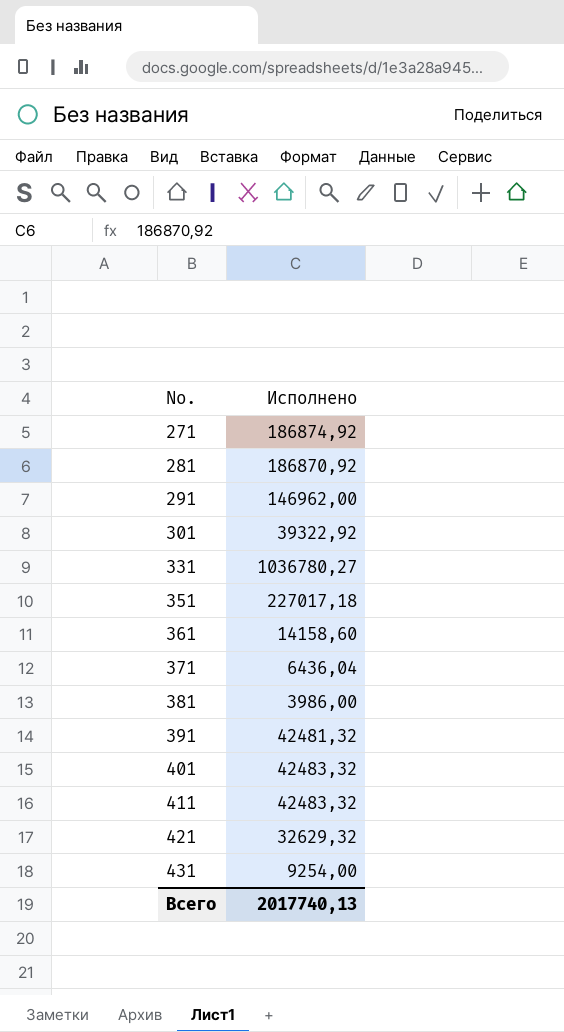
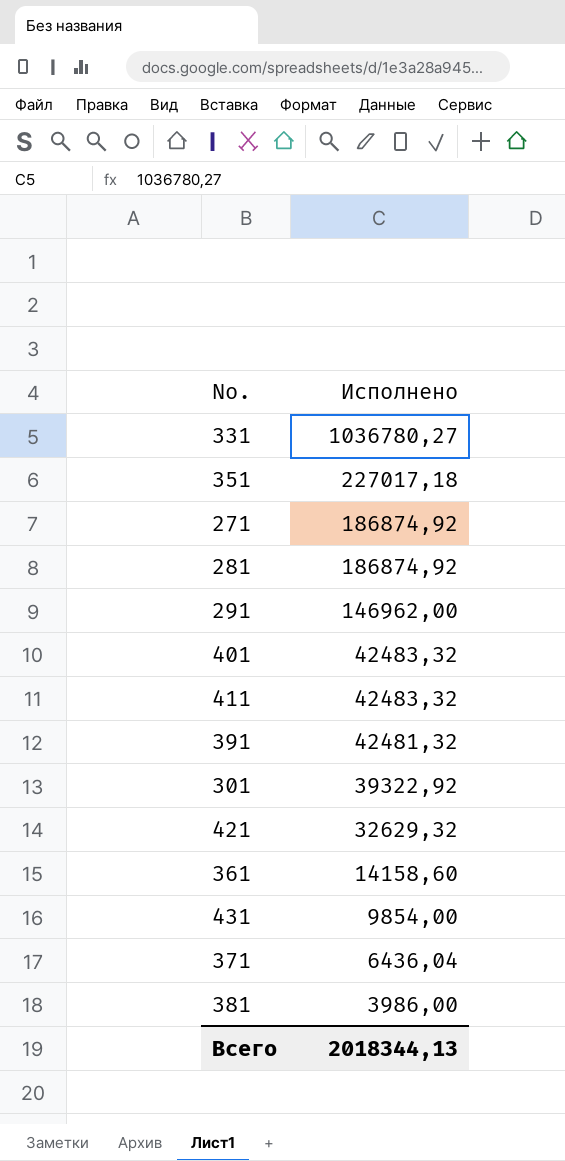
row order: No. ascending -> Исполнено descending
281 | Исполнено: 186870,92 -> 186874,92
431 | Исполнено: 9254,00 -> 9854,00
Всего | Исполнено: 2017740,13 -> 2018344,13

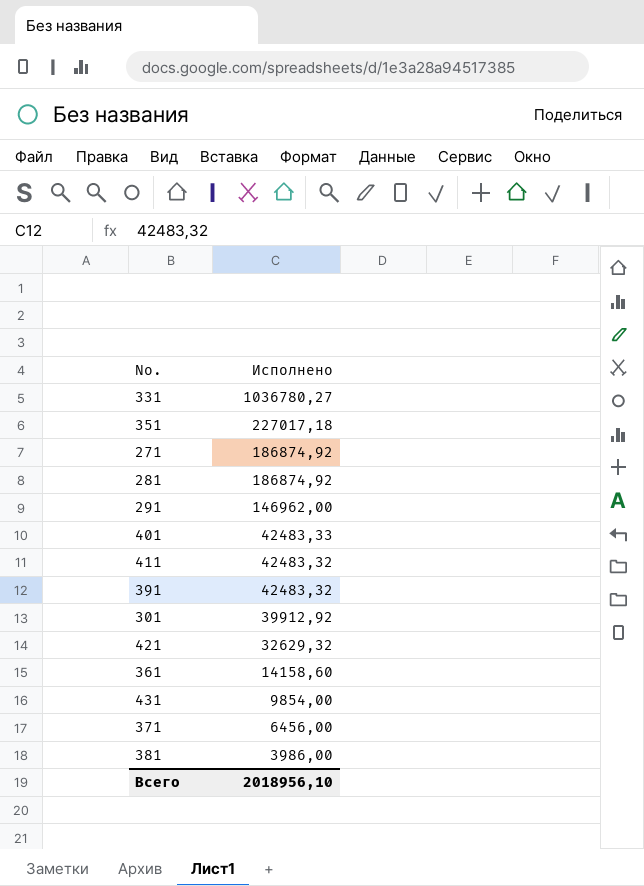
401 | Исполнено: 42483,32 -> 42483,33
391 | Исполнено: 42481,32 -> 42483,32
301 | Исполнено: 39322,92 -> 39912,92
371 | Исполнено: 6436,04 -> 6456,00
Всего | Исполнено: 2018344,13 -> 2018956,10

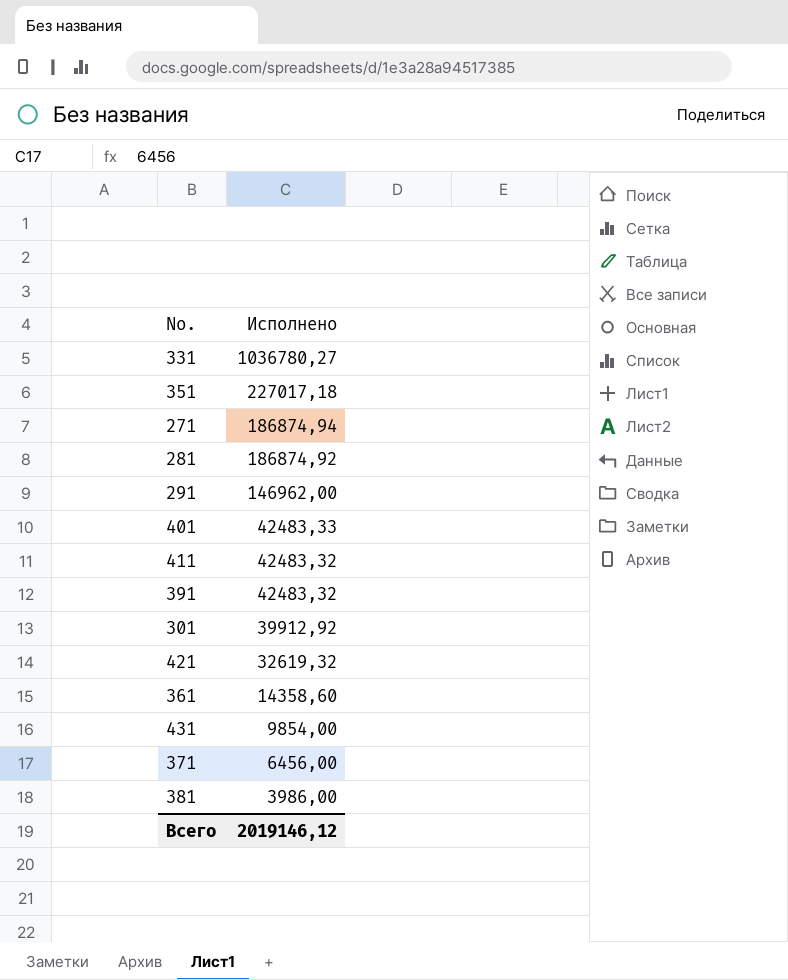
271 | Исполнено: 186874,92 -> 186874,94
421 | Исполнено: 32629,32 -> 32619,32
361 | Исполнено: 14158,60 -> 14358,60
Всего | Исполнено: 2018956,10 -> 2019146,12

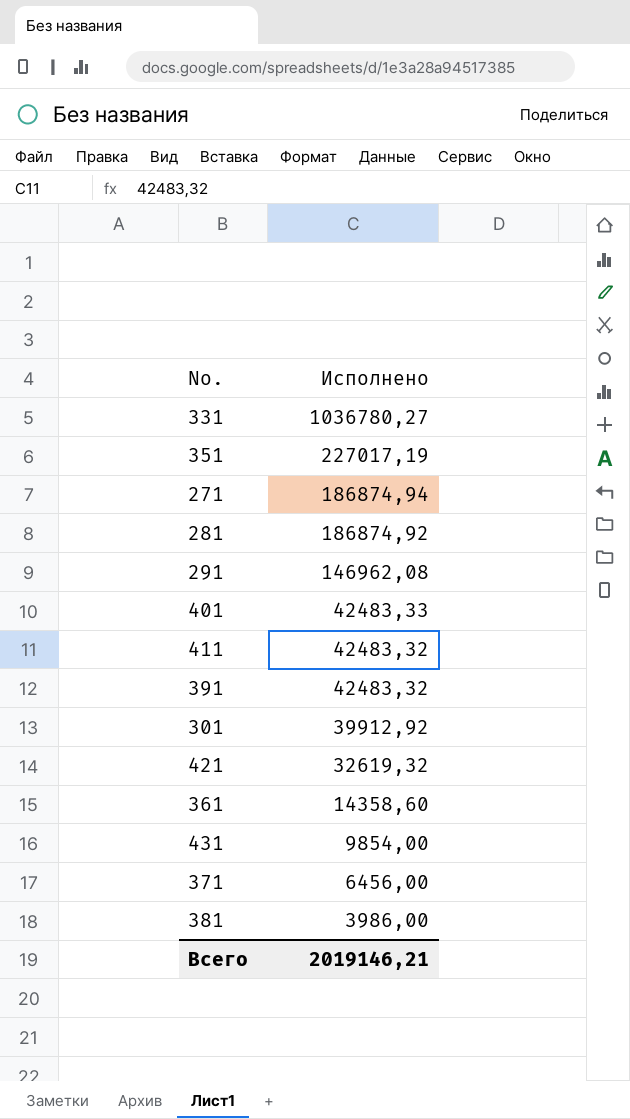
351 | Исполнено: 227017,18 -> 227017,19
291 | Исполнено: 146962,00 -> 146962,08
Всего | Исполнено: 2019146,12 -> 2019146,21

